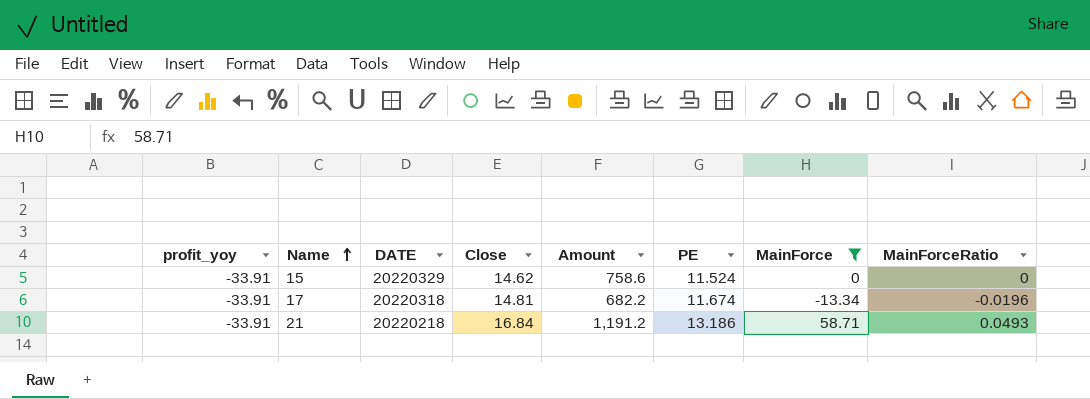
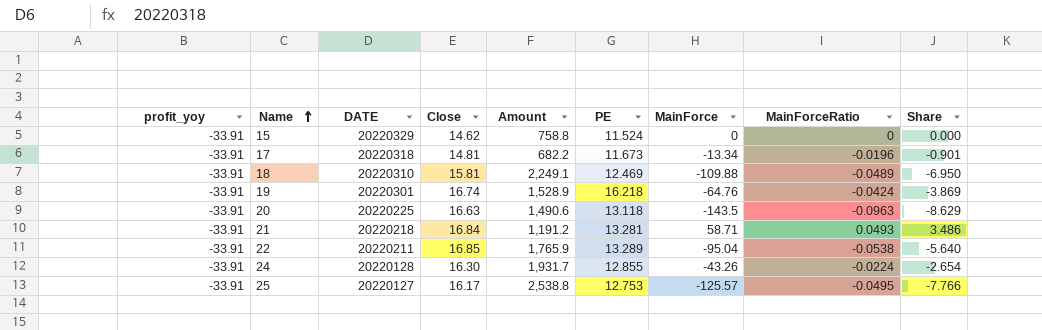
filter: MainForce >= -13.34 -> none
column Share | formula: none -> [MainForce] / [Close]
15 | Amount: 758.6 -> 758.8
17 | PE: 11.674 -> 11.673
21 | PE: 13.186 -> 13.281

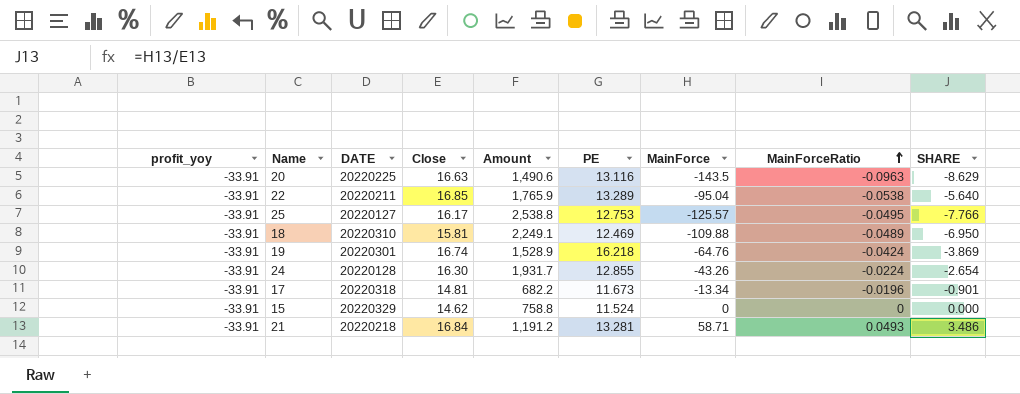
row order: Name ascending -> MainForceRatio ascending
column name: Share -> SHARE
20 | PE: 13.118 -> 13.116

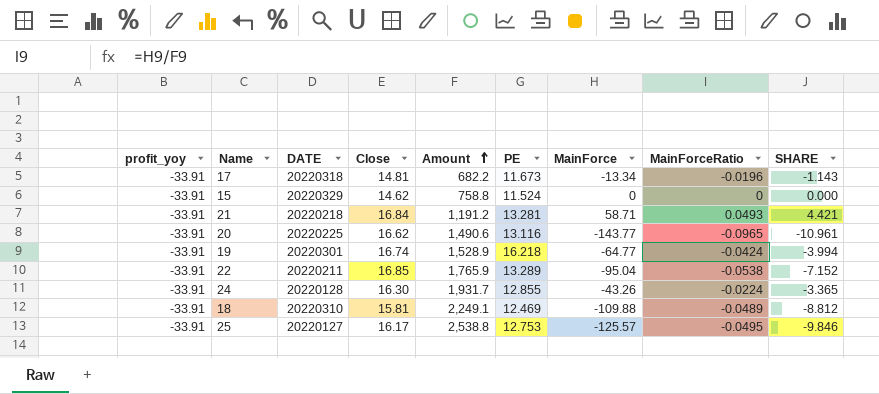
row order: MainForceRatio ascending -> Amount ascending
column SHARE | formula: [MainForce] / [Close] -> [MainForce] / [PE]
20 | Close: 16.63 -> 16.62
20 | MainForce: -143.5 -> -143.77
20 | MainForceRatio: -0.0963 -> -0.0965
19 | MainForce: -64.76 -> -64.77

